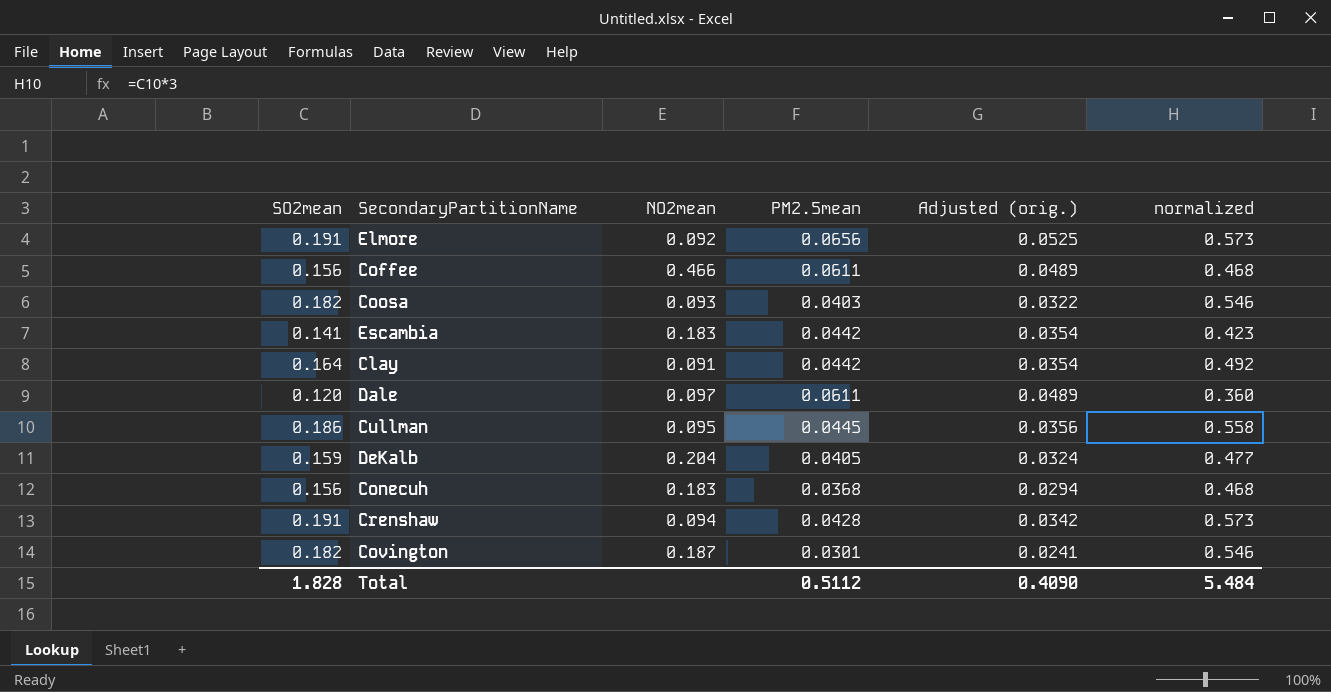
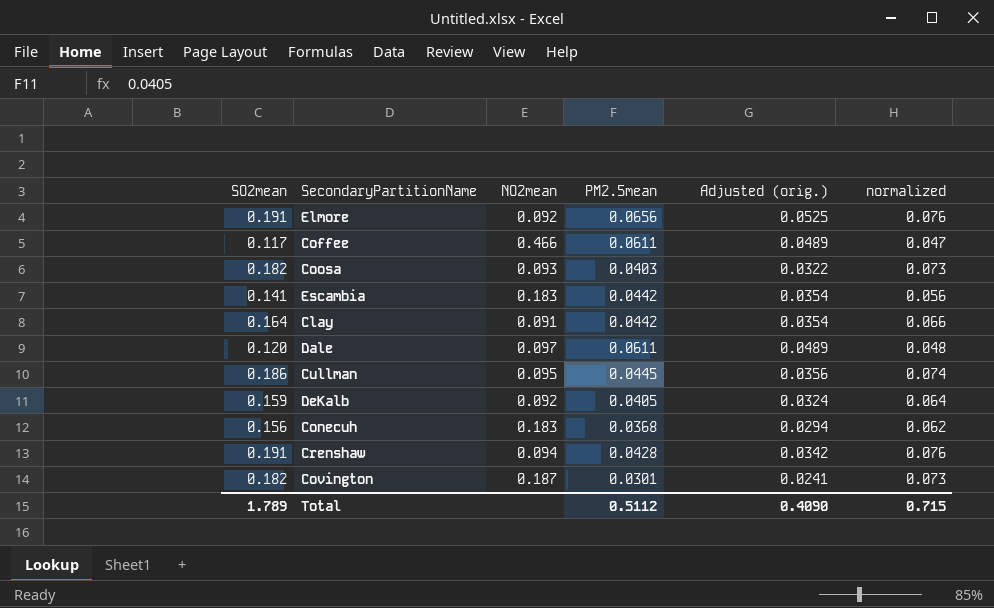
column normalized | formula: [SO2mean] * 3 -> [SO2mean] * 0.4
Coffee | SO2mean: 0.156 -> 0.117
DeKalb | NO2mean: 0.204 -> 0.092
Total | SO2mean: 1.828 -> 1.789
Total | normalized: 5.484 -> 0.715

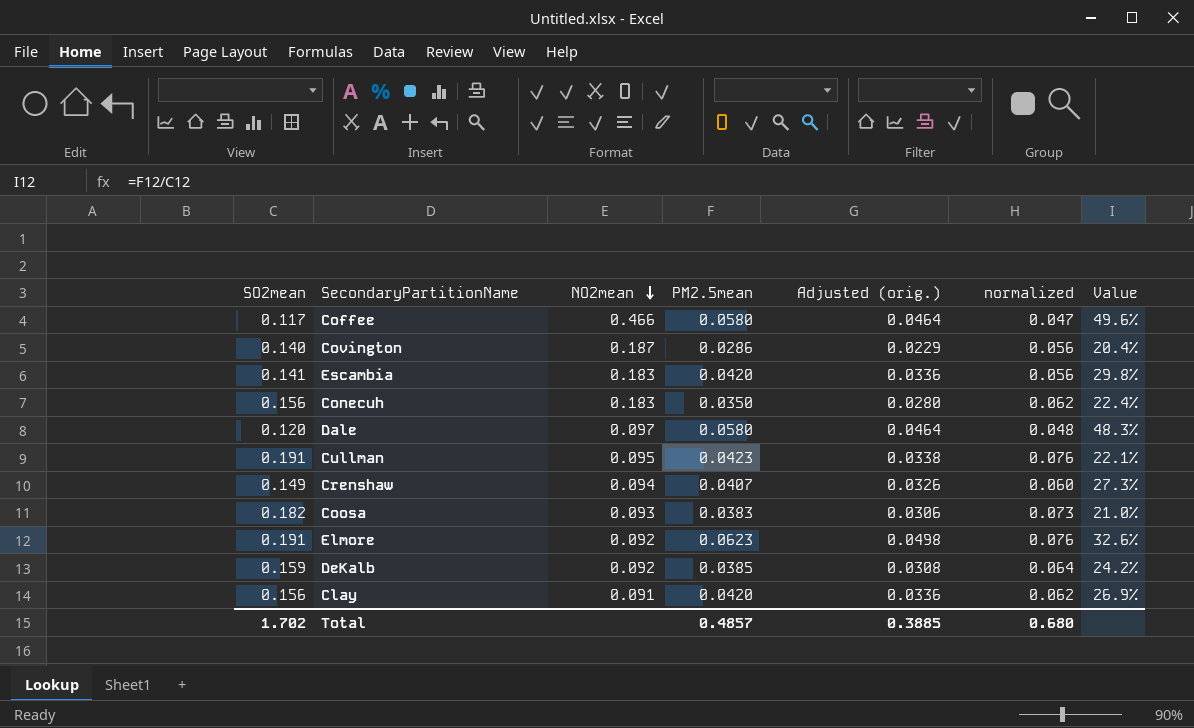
row order: none -> NO2mean descending
column Value | formula: none -> [PM2.5mean] / [SO2mean]
Coffee | PM2.5mean: 0.0611 -> 0.0580
Coffee | Adjusted (orig.): 0.0489 -> 0.0464
Covington | SO2mean: 0.182 -> 0.140
Covington | PM2.5mean: 0.0301 -> 0.0286
Covington | Adjusted (orig.): 0.0241 -> 0.0229
Covington | normalized: 0.073 -> 0.056
Escambia | PM2.5mean: 0.0442 -> 0.0420
Escambia | Adjusted (orig.): 0.0354 -> 0.0336
Conecuh | PM2.5mean: 0.0368 -> 0.0350
Conecuh | Adjusted (orig.): 0.0294 -> 0.0280
Dale | PM2.5mean: 0.0611 -> 0.0580
Dale | Adjusted (orig.): 0.0489 -> 0.0464
Cullman | SO2mean: 0.186 -> 0.191
Cullman | PM2.5mean: 0.0445 -> 0.0423
Cullman | Adjusted (orig.): 0.0356 -> 0.0338
Cullman | normalized: 0.074 -> 0.076
Crenshaw | SO2mean: 0.191 -> 0.149
Crenshaw | PM2.5mean: 0.0428 -> 0.0407
Crenshaw | Adjusted (orig.): 0.0342 -> 0.0326
Crenshaw | normalized: 0.076 -> 0.060
Coosa | PM2.5mean: 0.0403 -> 0.0383
Coosa | Adjusted (orig.): 0.0322 -> 0.0306
Elmore | PM2.5mean: 0.0656 -> 0.0623
Elmore | Adjusted (orig.): 0.0525 -> 0.0498
DeKalb | PM2.5mean: 0.0405 -> 0.0385
DeKalb | Adjusted (orig.): 0.0324 -> 0.0308
Clay | SO2mean: 0.164 -> 0.156
Clay | PM2.5mean: 0.0442 -> 0.0420
Clay | Adjusted (orig.): 0.0354 -> 0.0336
Clay | normalized: 0.066 -> 0.062
Total | SO2mean: 1.789 -> 1.702
Total | PM2.5mean: 0.5112 -> 0.4857
Total | Adjusted (orig.): 0.4090 -> 0.3885
Total | normalized: 0.715 -> 0.680

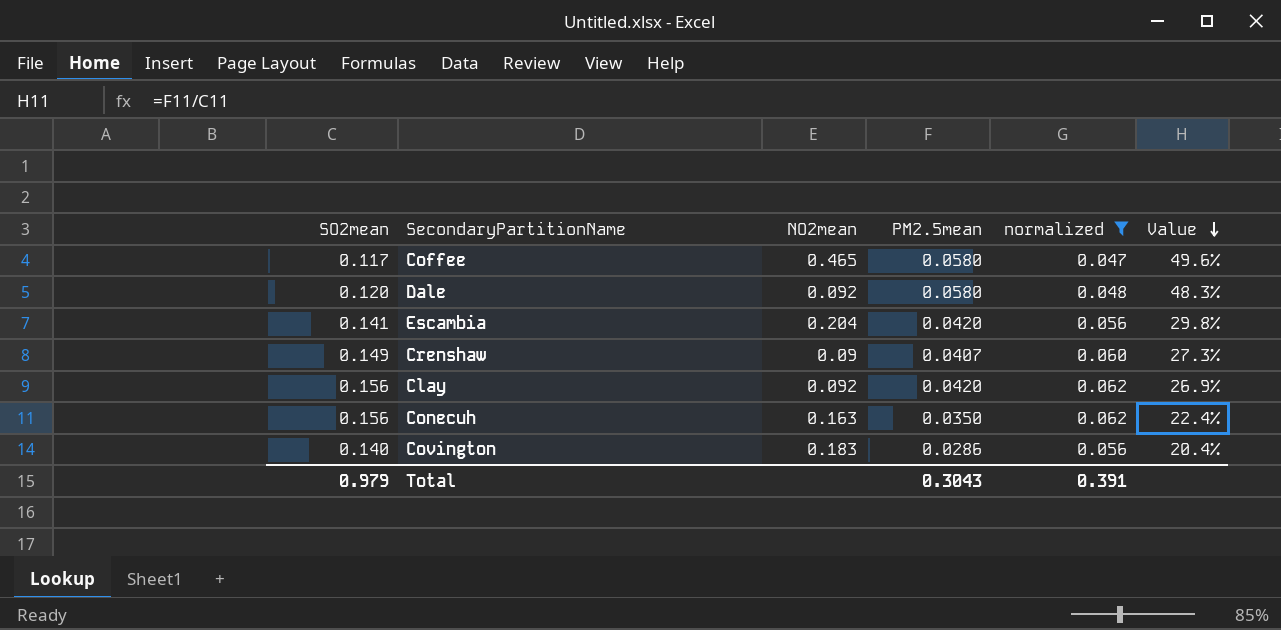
filter: none -> normalized <= 0.062
row order: NO2mean descending -> Value descending
column Adjusted (orig.) | formula: [PM2.5mean] * 0.8 -> none
Coffee | NO2mean: 0.466 -> 0.465
Dale | NO2mean: 0.097 -> 0.092
Escambia | NO2mean: 0.183 -> 0.204
Crenshaw | NO2mean: 0.094 -> 0.09
Clay | NO2mean: 0.091 -> 0.092
Conecuh | NO2mean: 0.183 -> 0.163
Covington | NO2mean: 0.187 -> 0.183
Total | SO2mean: 1.702 -> 0.979
Total | PM2.5mean: 0.4857 -> 0.3043
Total | normalized: 0.680 -> 0.391

